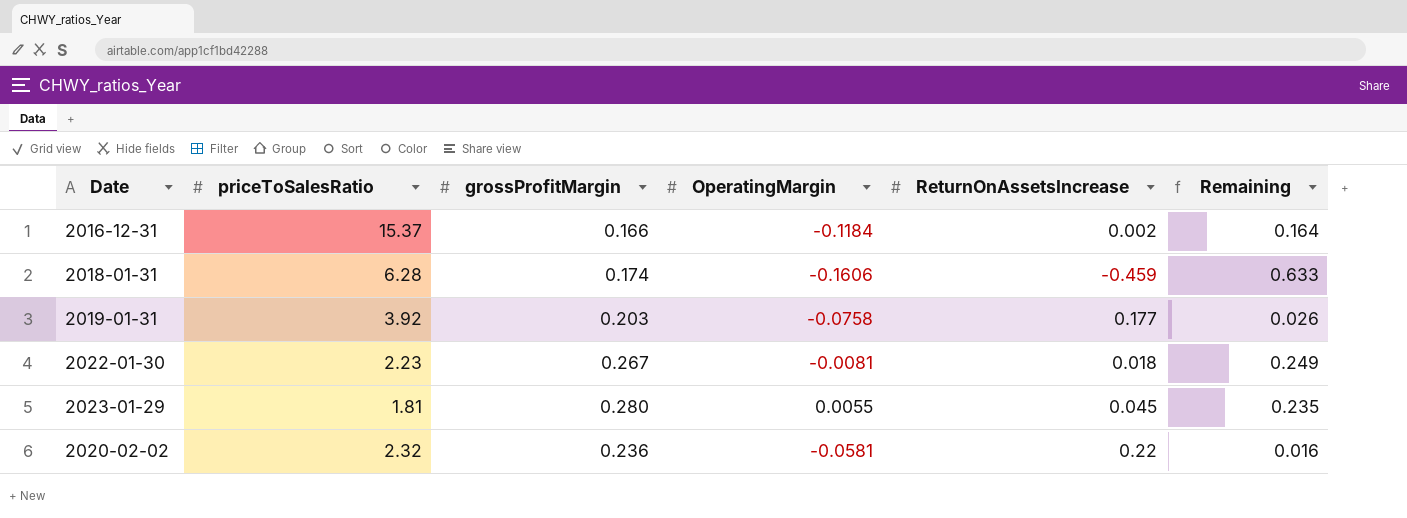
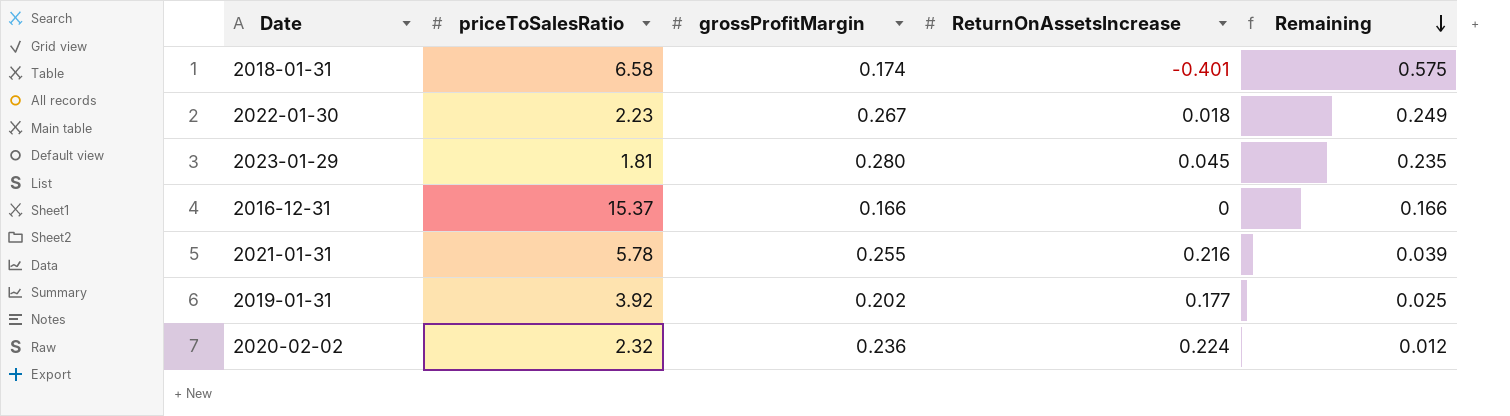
row order: none -> Remaining descending
column OperatingMargin | position: 4 -> none
2018-01-31 | priceToSalesRatio: 6.28 -> 6.58
2018-01-31 | ReturnOnAssetsIncrease: -0.459 -> -0.401
2018-01-31 | Remaining: 0.633 -> 0.575
2016-12-31 | ReturnOnAssetsIncrease: 0.002 -> 0
2016-12-31 | Remaining: 0.164 -> 0.166
row 2021-01-31: none -> 5.78 | 0.255 | 0.216 | 0.039
2019-01-31 | grossProfitMargin: 0.203 -> 0.202
2019-01-31 | Remaining: 0.026 -> 0.025
2020-02-02 | ReturnOnAssetsIncrease: 0.22 -> 0.224
2020-02-02 | Remaining: 0.016 -> 0.012

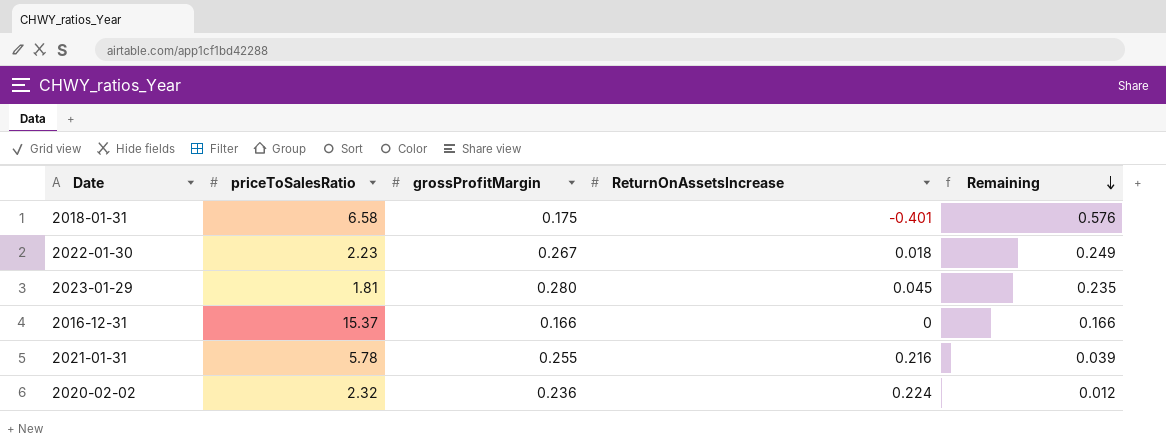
row 2019-01-31: 3.92 | 0.202 | 0.177 | 0.025 -> none
2018-01-31 | grossProfitMargin: 0.174 -> 0.175
2018-01-31 | Remaining: 0.575 -> 0.576

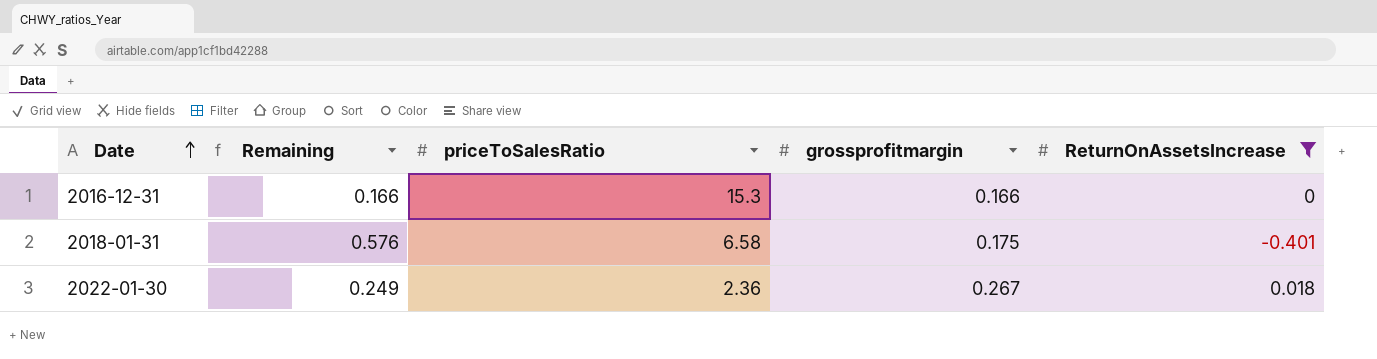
filter: none -> ReturnOnAssetsIncrease <= 0.018
row order: Remaining descending -> Date ascending
column Remaining | position: 5 -> 2
column name: grossProfitMargin -> grossprofitmargin
2016-12-31 | priceToSalesRatio: 15.37 -> 15.3
2022-01-30 | priceToSalesRatio: 2.23 -> 2.36

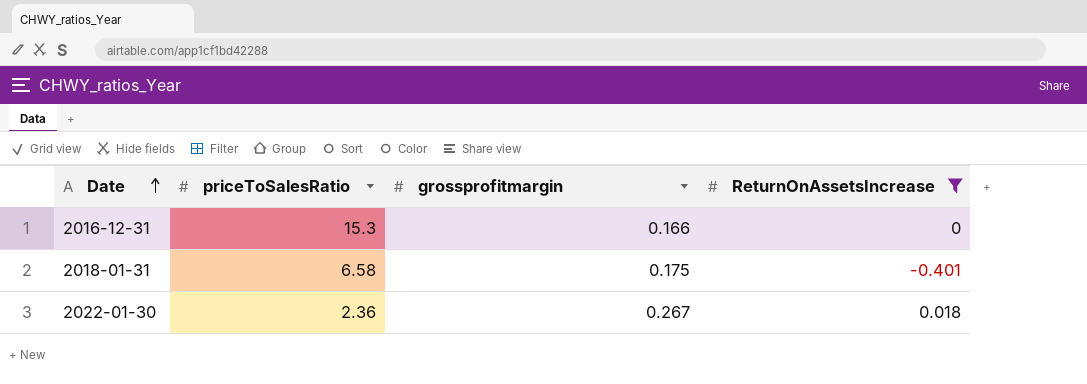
column Remaining | formula: [grossprofitmargin] - [ReturnOnAssetsIncrease] -> none

